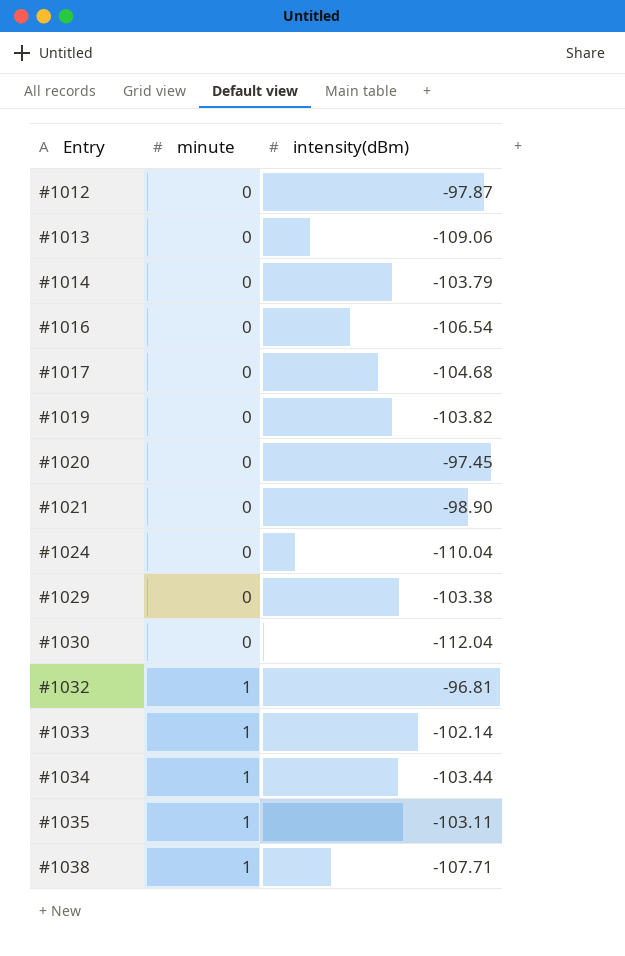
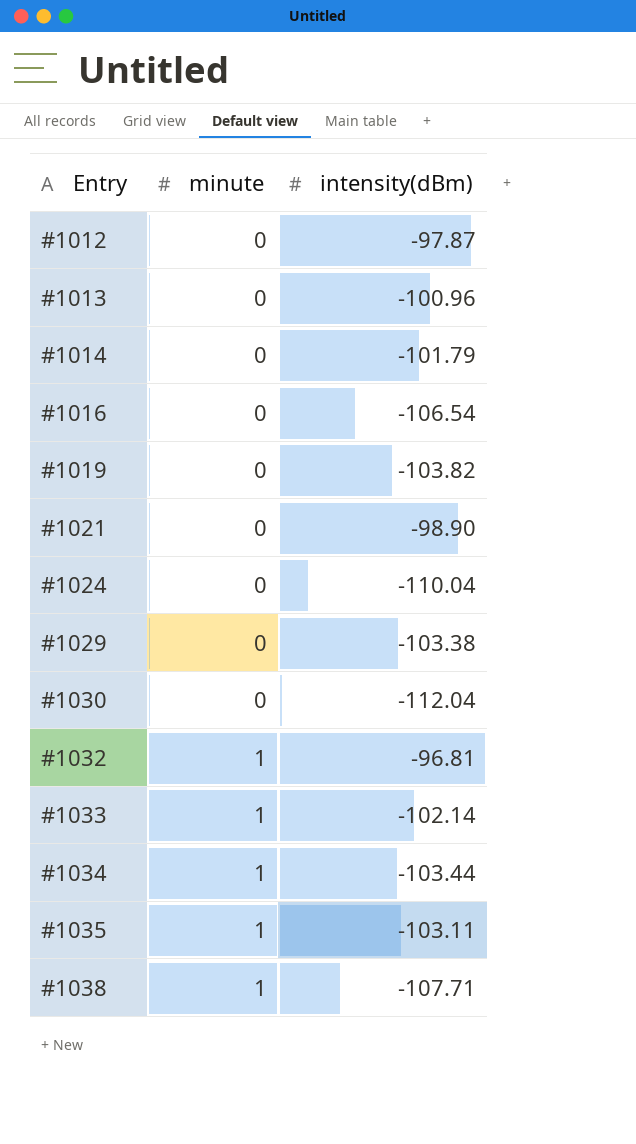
row #1017: 0 | -104.68 -> none
row #1020: 0 | -97.45 -> none
#1013 | intensity(dBm): -109.06 -> -100.96
#1014 | intensity(dBm): -103.79 -> -101.79

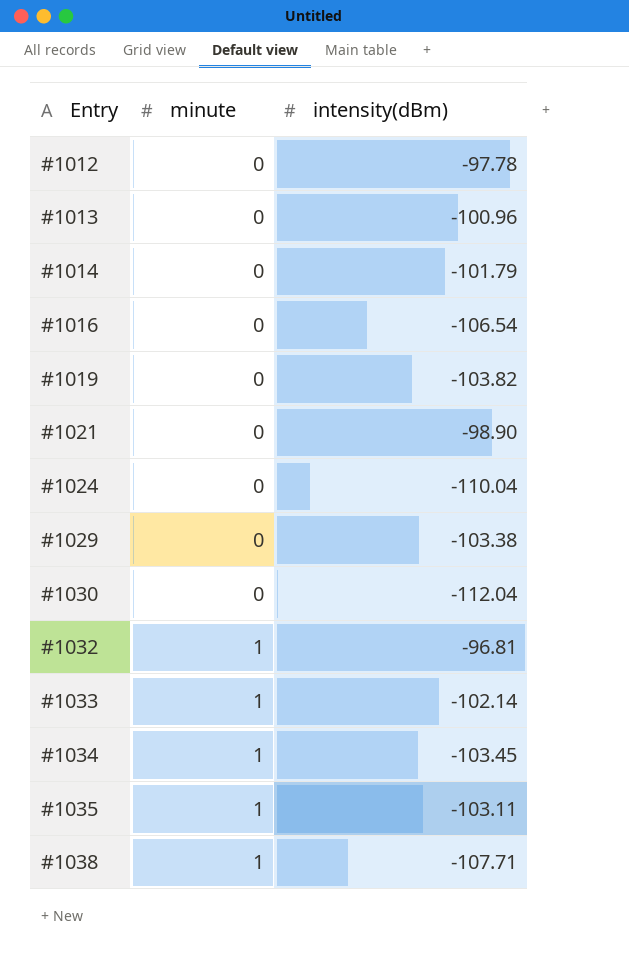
#1012 | intensity(dBm): -97.87 -> -97.78
#1034 | intensity(dBm): -103.44 -> -103.45

